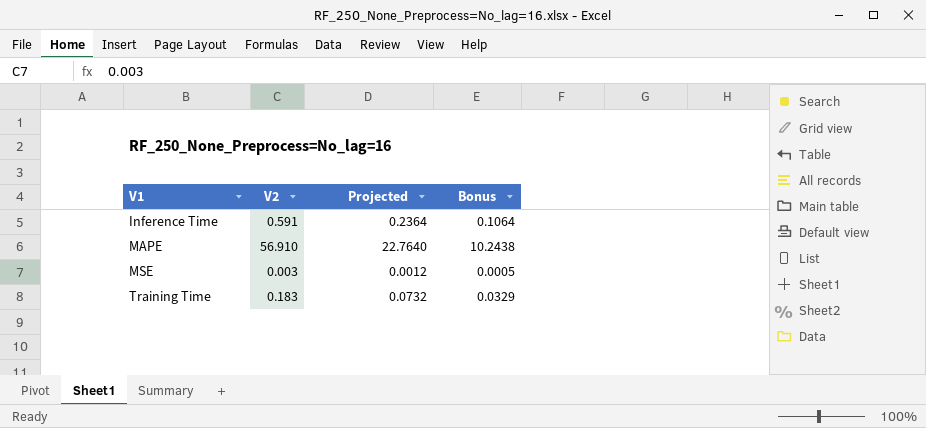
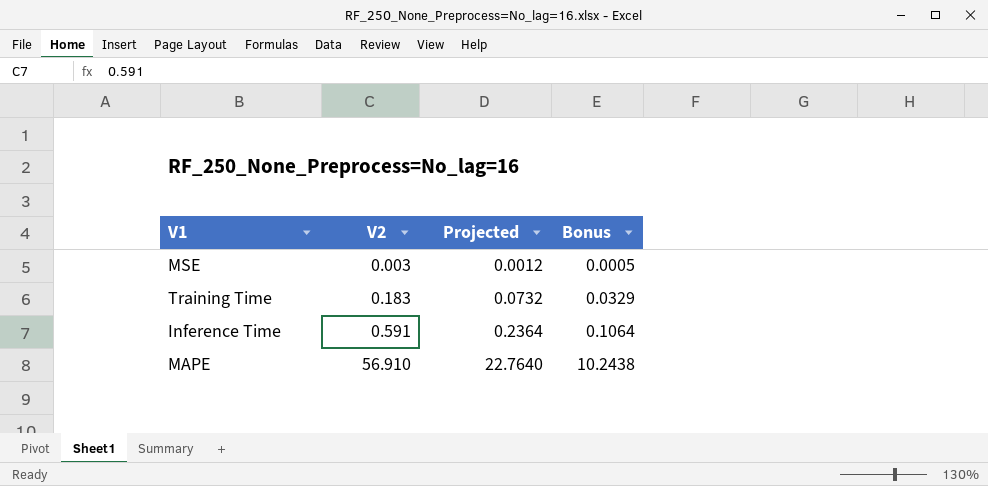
row order: V1 ascending -> V2 ascending

